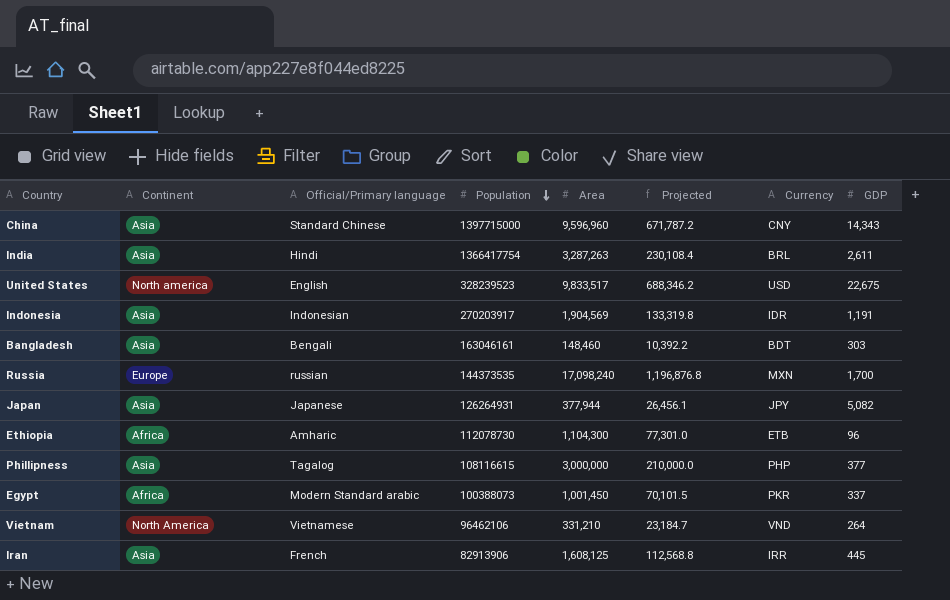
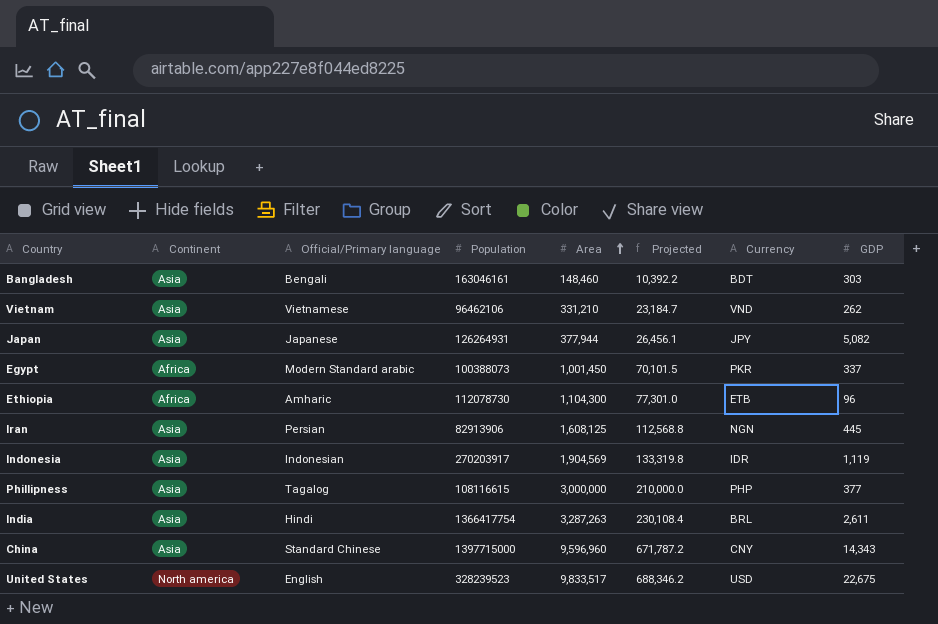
row order: Population descending -> Area ascending
row Russia: Europe | russian | 144373535 | 17,098,240 | 1,196,876.8 | MXN | 1,700 -> none
Vietnam | Continent: North America -> Asia
Vietnam | GDP: 264 -> 262
Iran | Official/Primary language: French -> Persian
Iran | Currency: IRR -> NGN
Indonesia | GDP: 1,191 -> 1,119

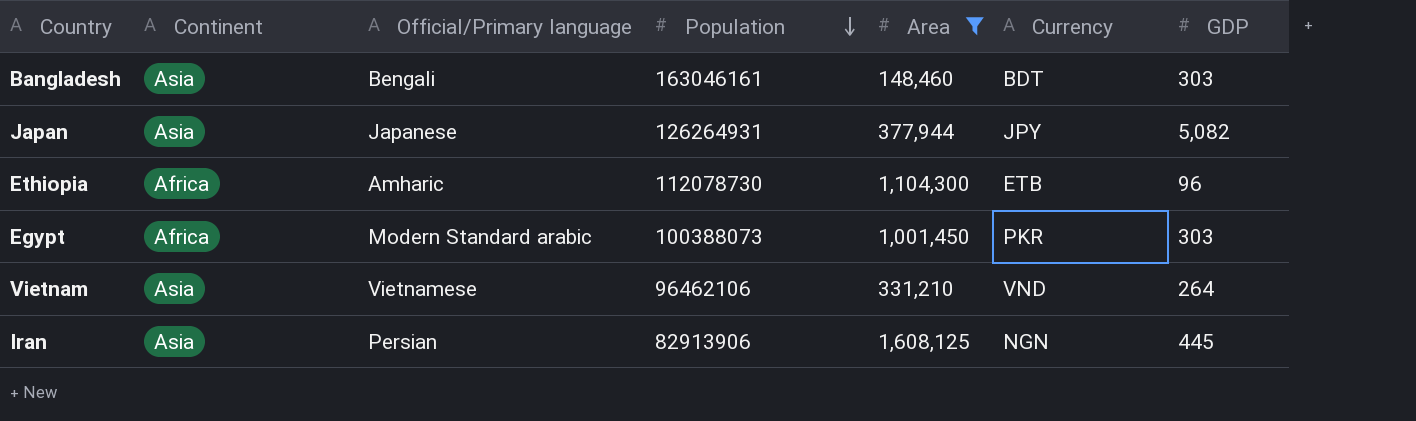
filter: none -> Area <= 1,608,125
row order: Area ascending -> Population descending
column Projected | formula: [Area] * 0.07 -> none
Egypt | GDP: 337 -> 303
Vietnam | GDP: 262 -> 264

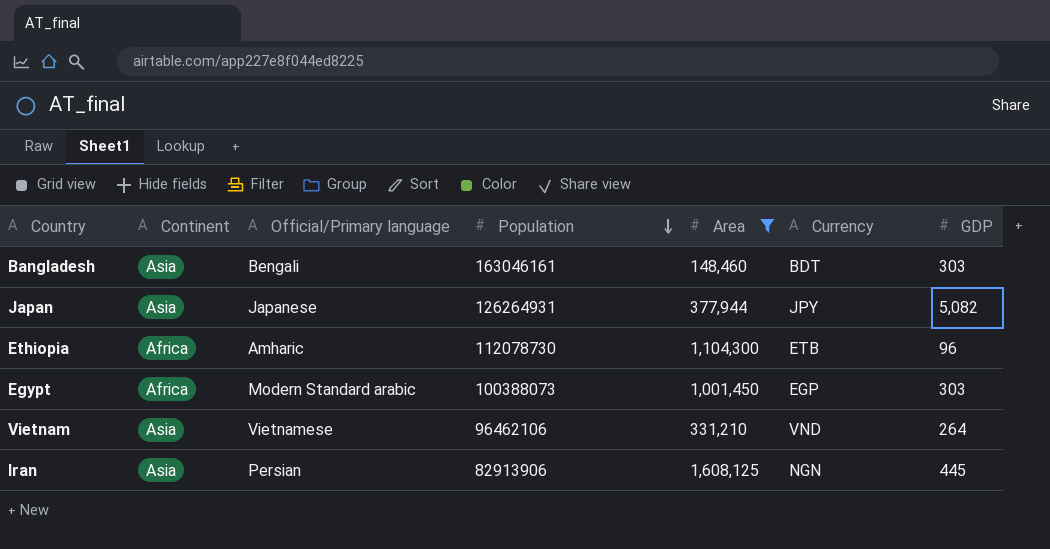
Egypt | Currency: PKR -> EGP

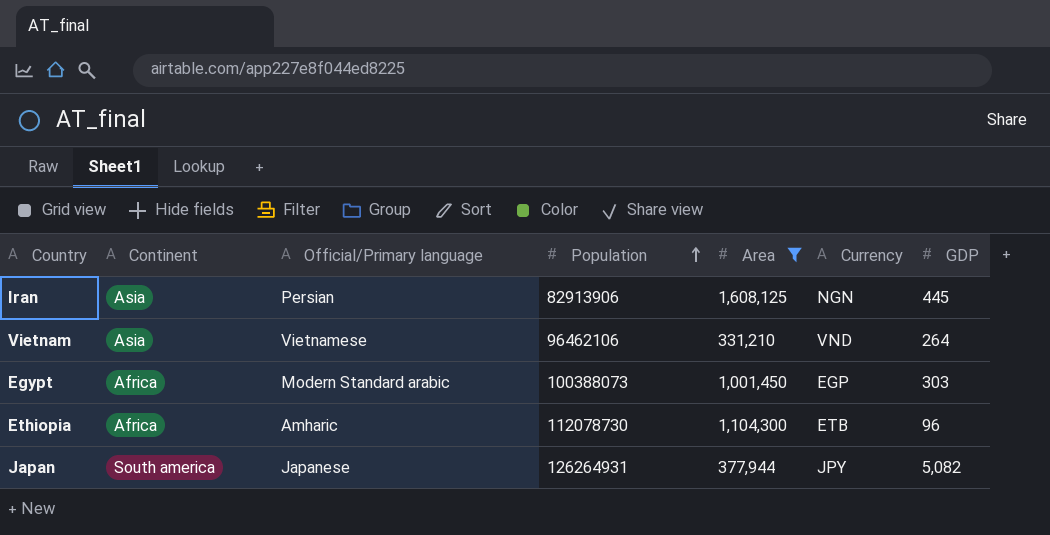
row order: Population descending -> Population ascending
row Bangladesh: Asia | Bengali | 163046161 | 148,460 | BDT | 303 -> none
Japan | Continent: Asia -> South america

